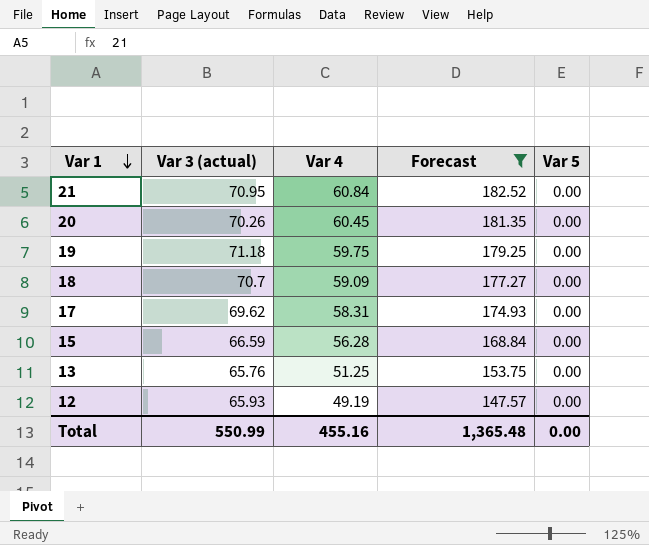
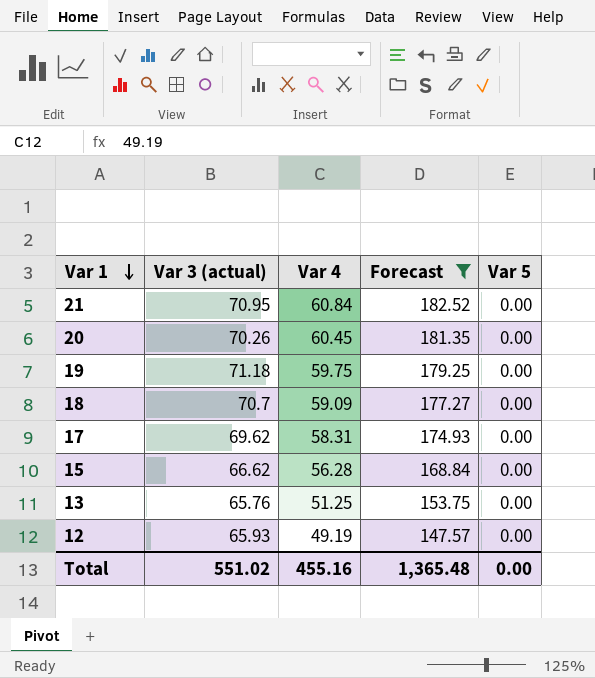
15 | Var 3 (actual): 66.59 -> 66.62
Total | Var 3 (actual): 550.99 -> 551.02

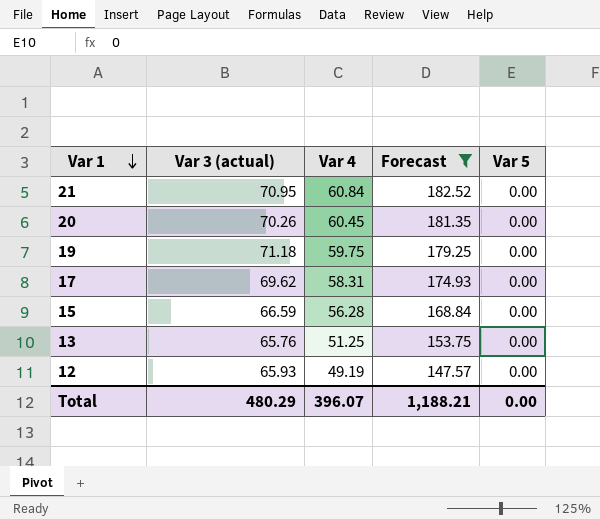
row 18: 70.7 | 59.09 | 177.27 | 0.00 -> none
15 | Var 3 (actual): 66.62 -> 66.59
Total | Var 3 (actual): 551.02 -> 480.29
Total | Var 4: 455.16 -> 396.07
Total | Forecast: 1,365.48 -> 1,188.21

